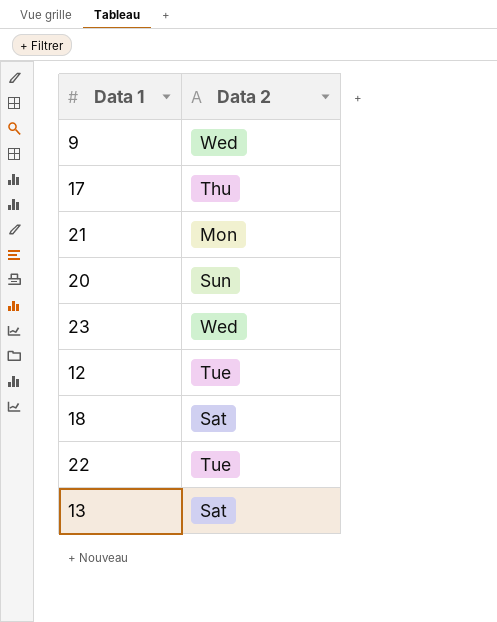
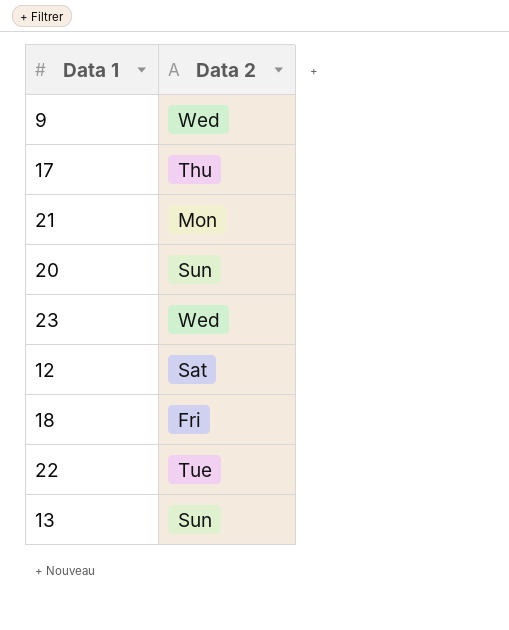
12 | Data 2: Tue -> Sat
18 | Data 2: Sat -> Fri
13 | Data 2: Sat -> Sun

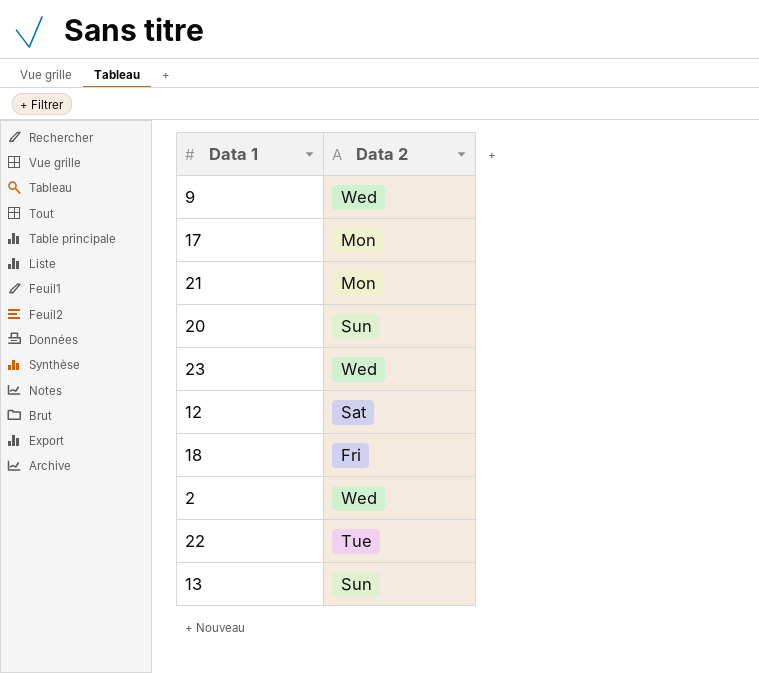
17 | Data 2: Thu -> Mon
row 2: none -> Wed

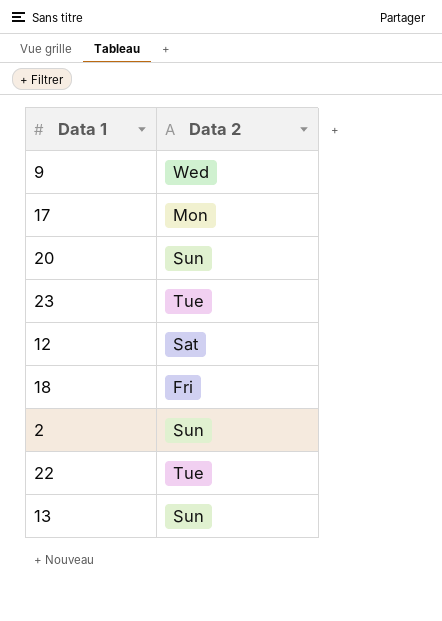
row 21: Mon -> none
23 | Data 2: Wed -> Tue
2 | Data 2: Wed -> Sun

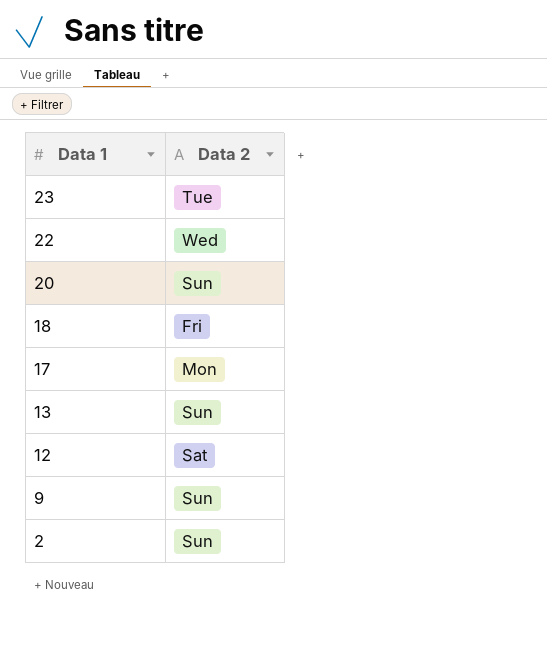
row order: none -> Data 1 descending
22 | Data 2: Tue -> Wed
9 | Data 2: Wed -> Sun

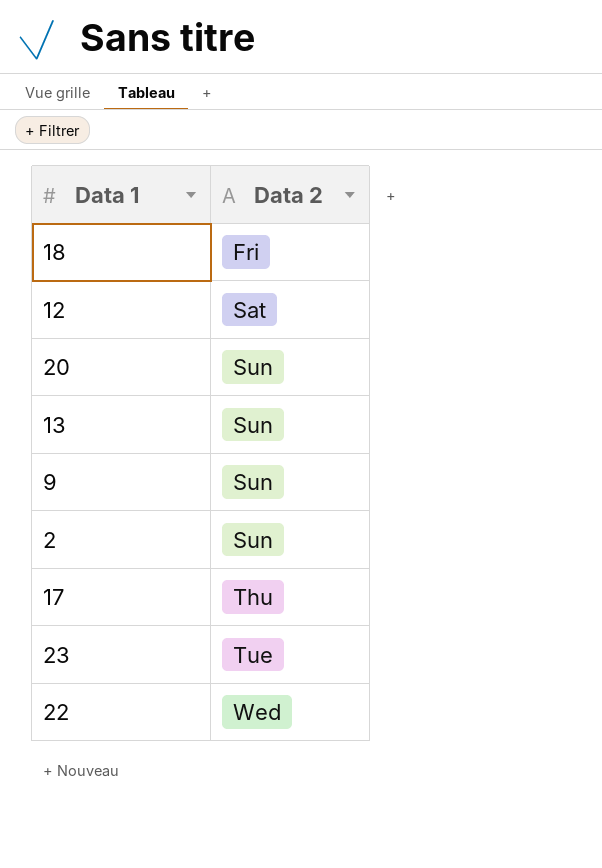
row order: Data 1 descending -> Data 2 ascending
17 | Data 2: Mon -> Thu

